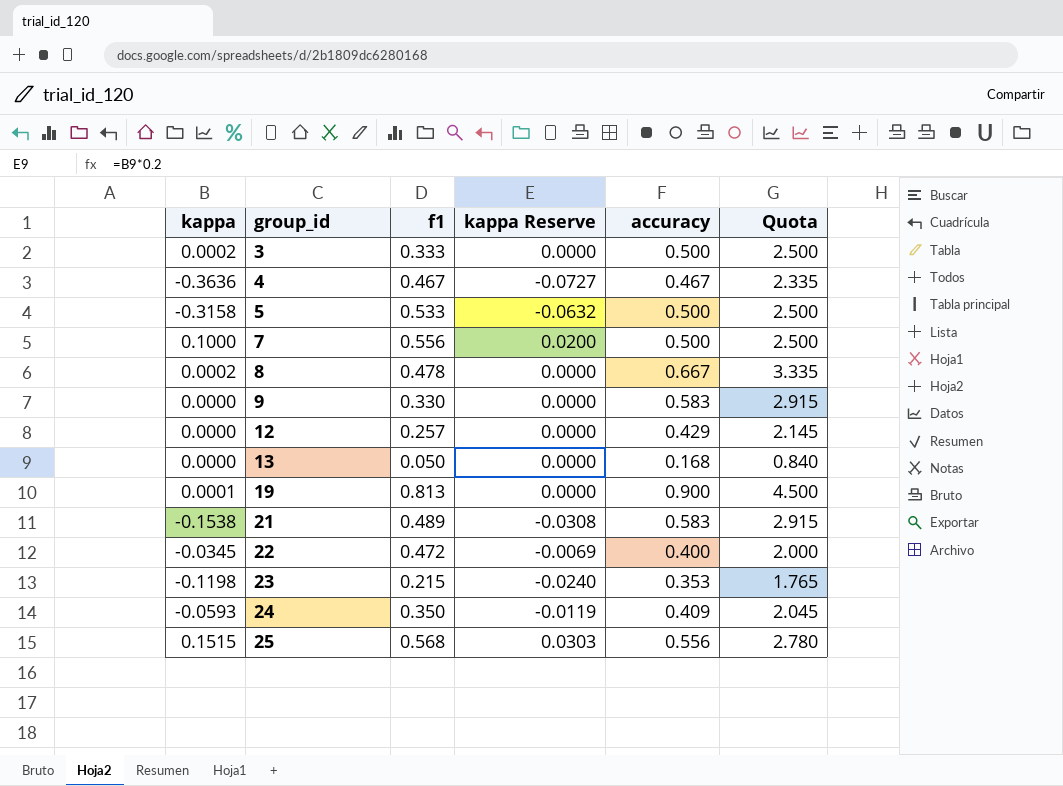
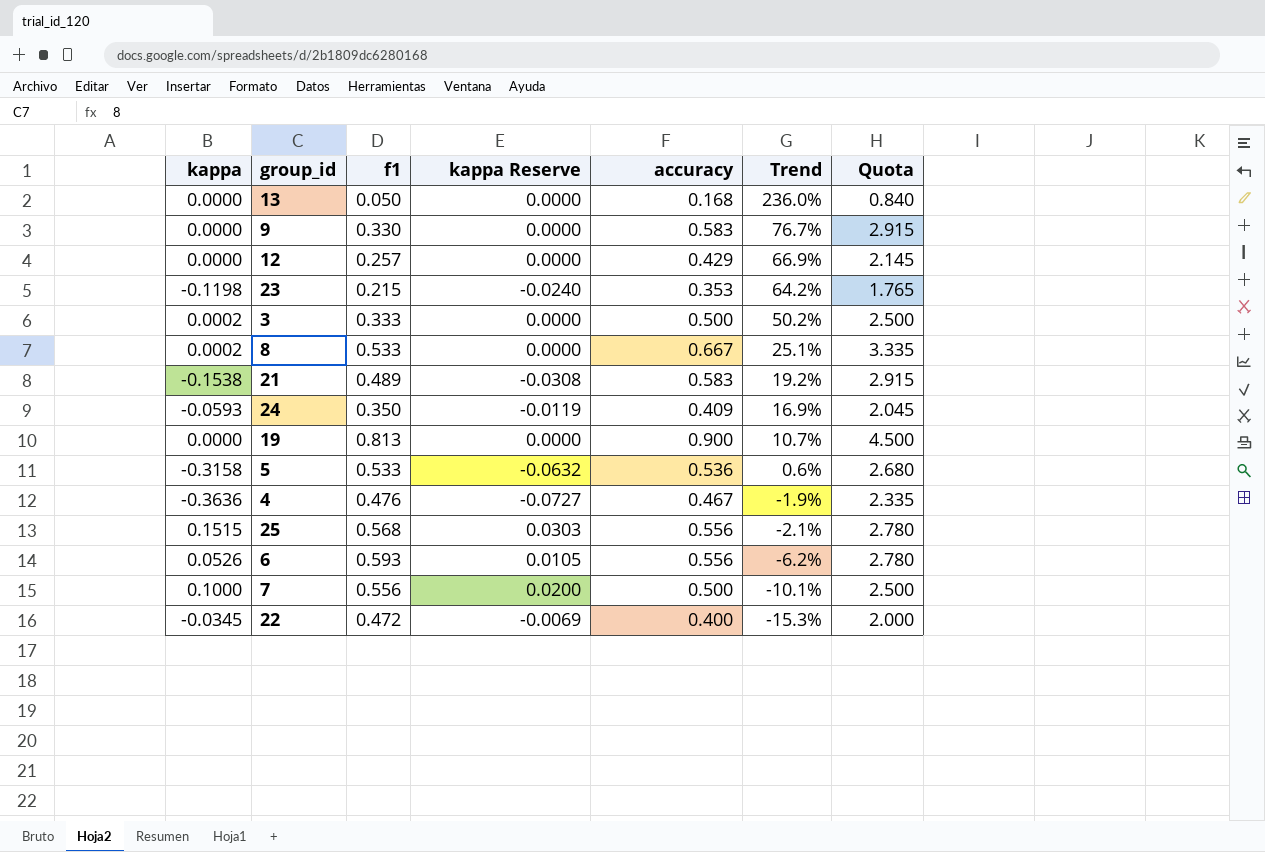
row order: group_id ascending -> Trend descending
column Trend | formula: none -> ([accuracy] - [f1]) / [f1]
8 | f1: 0.478 -> 0.533
19 | kappa: 0.0001 -> 0.0000
5 | accuracy: 0.500 -> 0.536
5 | Quota: 2.500 -> 2.680
4 | f1: 0.467 -> 0.476
row 6: none -> 0.0526 | 0.593 | 0.0105 | 0.556 | -6.2% | 2.780

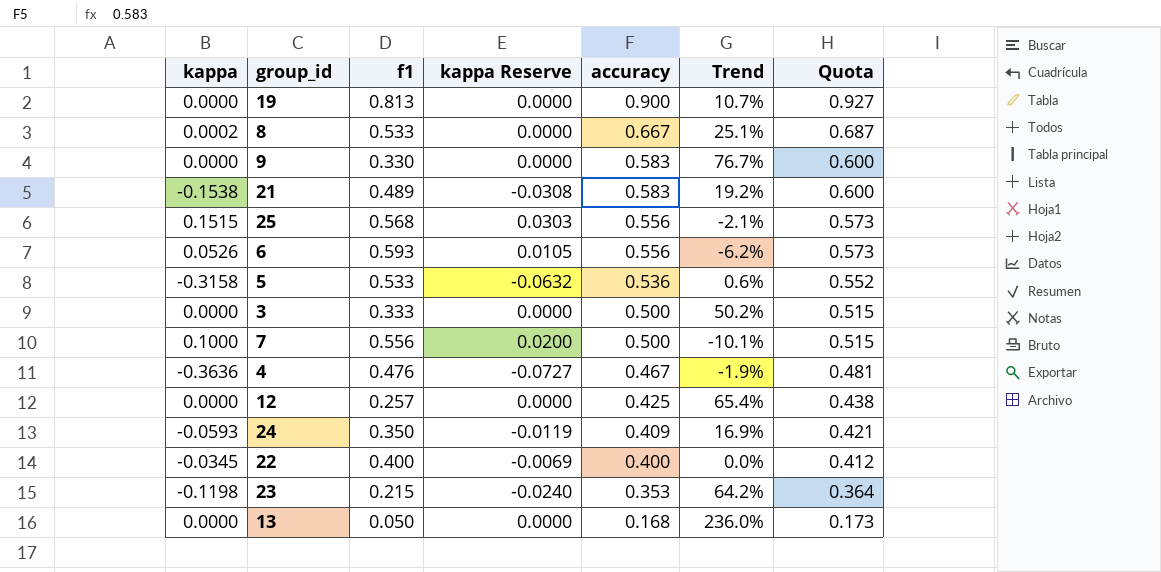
row order: Trend descending -> accuracy descending
column Quota | formula: [accuracy] * 5 -> [accuracy] * 1.03
3 | kappa: 0.0002 -> 0.0000
12 | accuracy: 0.429 -> 0.425
12 | Trend: 66.9% -> 65.4%
22 | f1: 0.472 -> 0.400
22 | Trend: -15.3% -> 0.0%

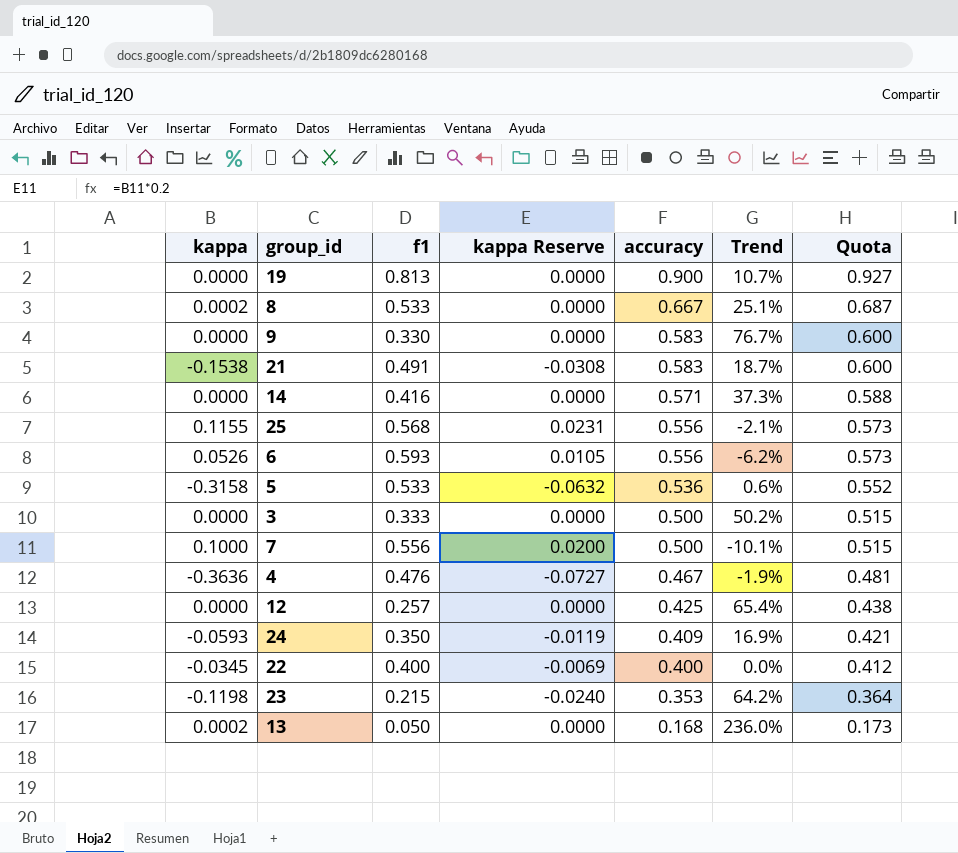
21 | f1: 0.489 -> 0.491
21 | Trend: 19.2% -> 18.7%
row 14: none -> 0.0000 | 0.416 | 0.0000 | 0.571 | 37.3% | 0.588
25 | kappa: 0.1515 -> 0.1155
25 | kappa Reserve: 0.0303 -> 0.0231
13 | kappa: 0.0000 -> 0.0002

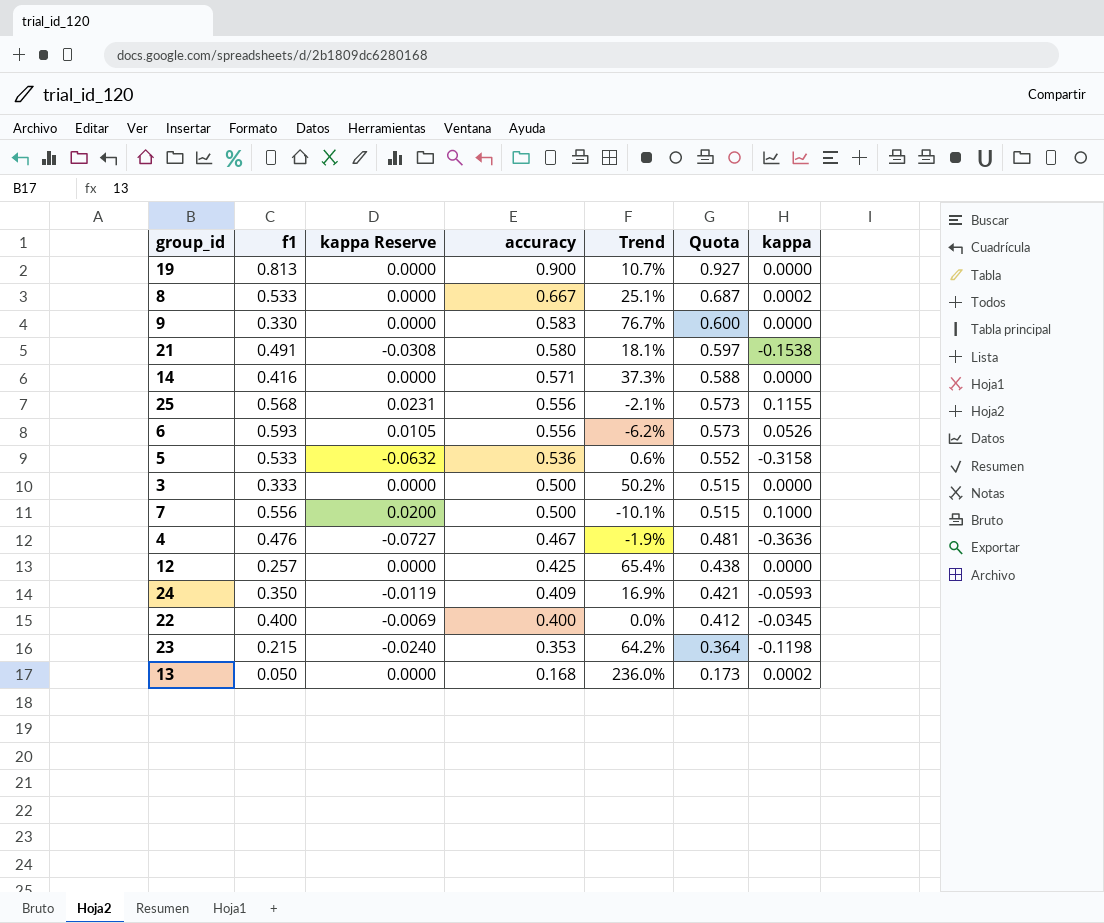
column kappa | position: 1 -> 7
21 | accuracy: 0.583 -> 0.580
21 | Trend: 18.7% -> 18.1%
21 | Quota: 0.600 -> 0.597

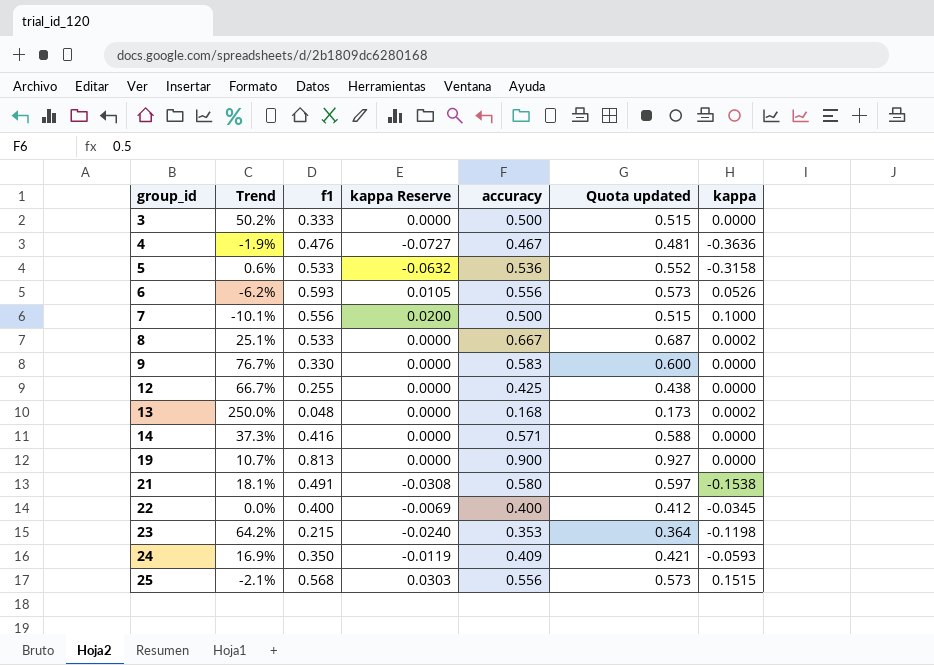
row order: accuracy descending -> group_id ascending
column Trend | position: 5 -> 2
column name: Quota -> Quota updated
12 | Trend: 65.4% -> 66.7%
12 | f1: 0.257 -> 0.255
13 | Trend: 236.0% -> 250.0%
13 | f1: 0.050 -> 0.048
25 | kappa Reserve: 0.0231 -> 0.0303
25 | kappa: 0.1155 -> 0.1515

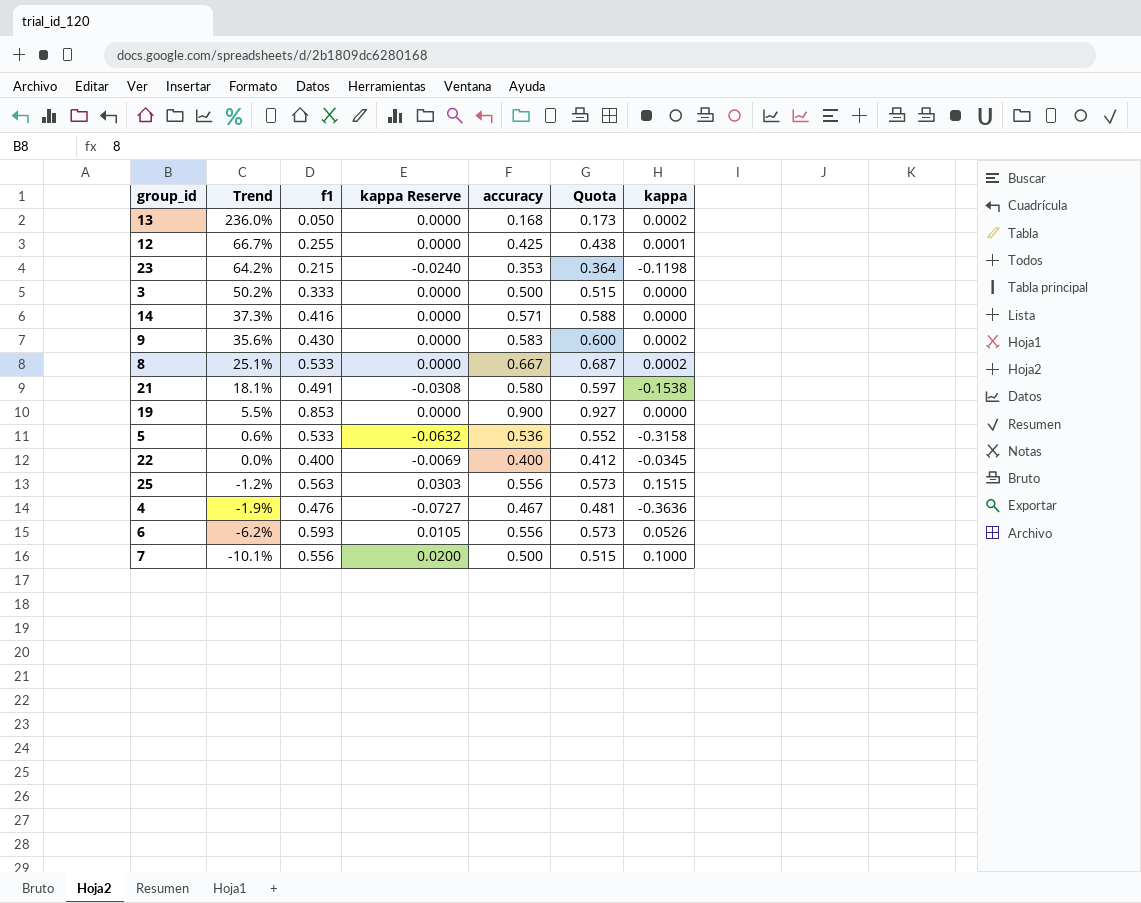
row order: group_id ascending -> Trend descending
column name: Quota updated -> Quota
row 24: 16.9% | 0.350 | -0.0119 | 0.409 | 0.421 | -0.0593 -> none
13 | Trend: 250.0% -> 236.0%
13 | f1: 0.048 -> 0.050
12 | kappa: 0.0000 -> 0.0001
9 | Trend: 76.7% -> 35.6%
9 | f1: 0.330 -> 0.430
9 | kappa: 0.0000 -> 0.0002
19 | Trend: 10.7% -> 5.5%
19 | f1: 0.813 -> 0.853
25 | Trend: -2.1% -> -1.2%
25 | f1: 0.568 -> 0.563

